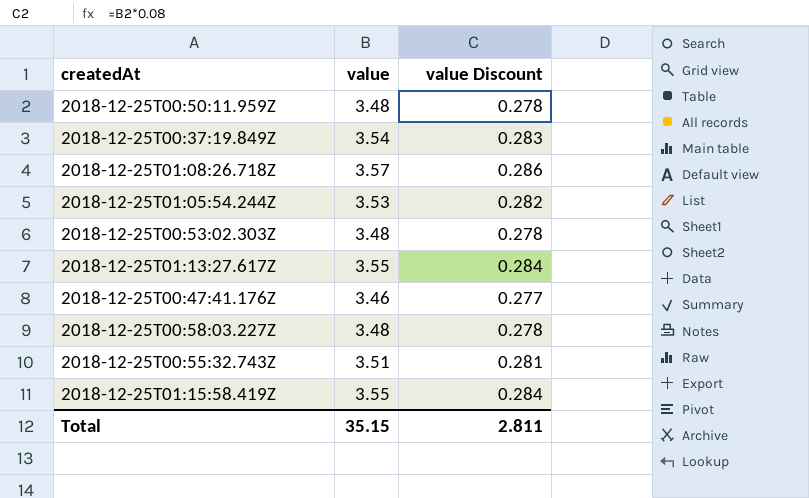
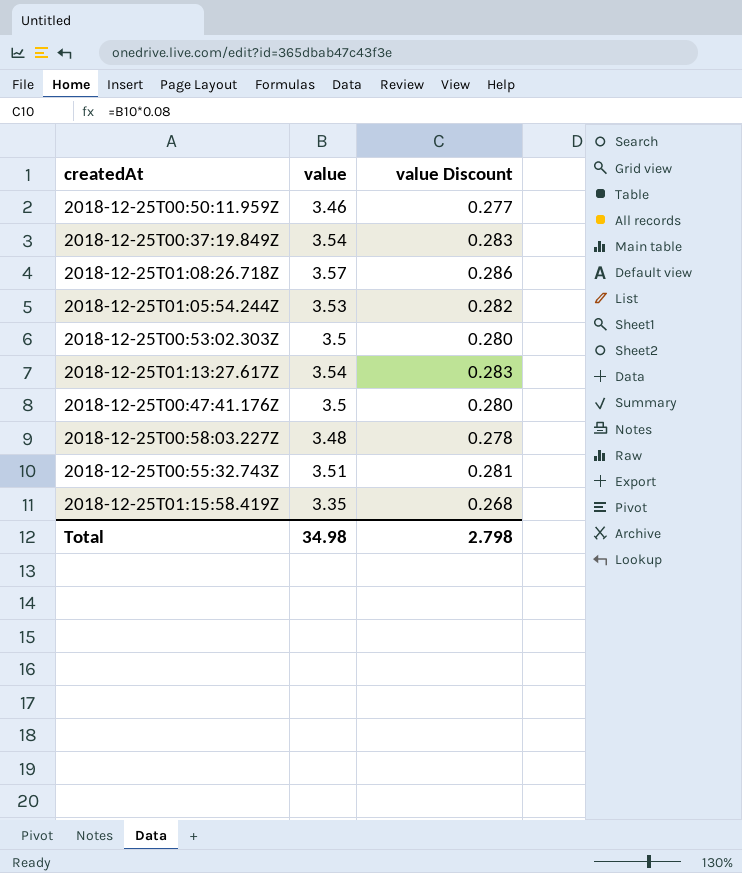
2018-12-25T00:50:11.959Z | value: 3.48 -> 3.46
2018-12-25T00:50:11.959Z | value Discount: 0.278 -> 0.277
2018-12-25T00:53:02.303Z | value: 3.48 -> 3.5
2018-12-25T00:53:02.303Z | value Discount: 0.278 -> 0.280
2018-12-25T01:13:27.617Z | value: 3.55 -> 3.54
2018-12-25T01:13:27.617Z | value Discount: 0.284 -> 0.283
2018-12-25T00:47:41.176Z | value: 3.46 -> 3.5
2018-12-25T00:47:41.176Z | value Discount: 0.277 -> 0.280
2018-12-25T01:15:58.419Z | value: 3.55 -> 3.35
2018-12-25T01:15:58.419Z | value Discount: 0.284 -> 0.268
Total | value: 35.15 -> 34.98
Total | value Discount: 2.811 -> 2.798

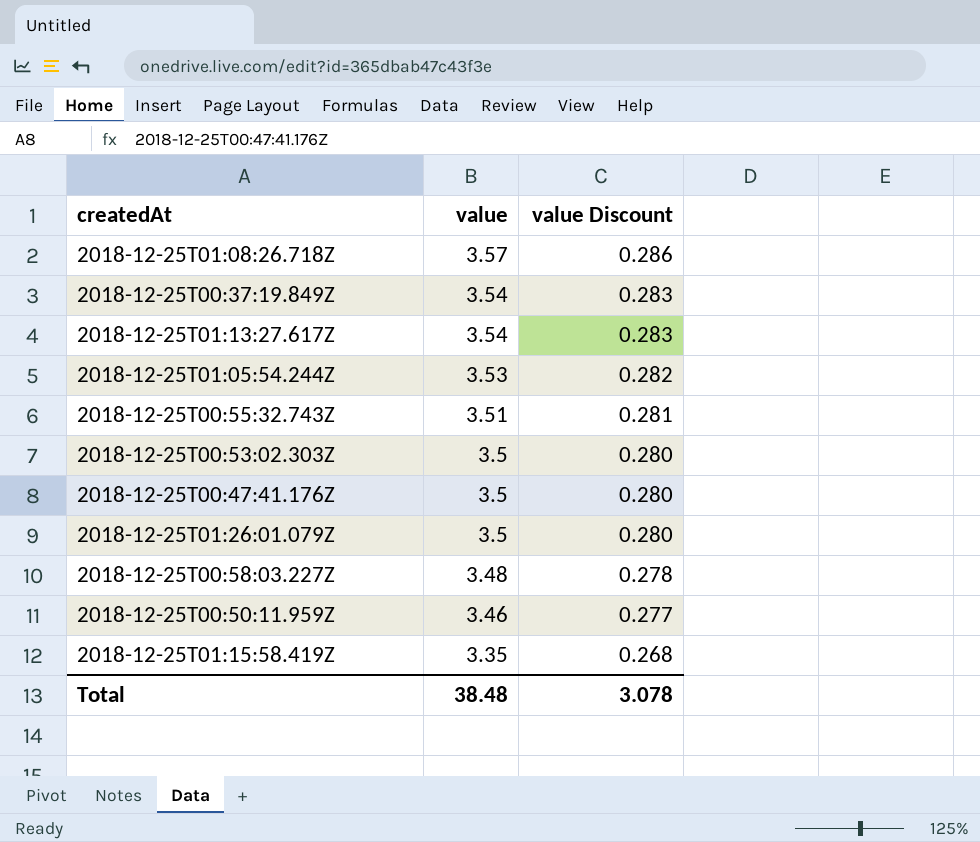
row order: none -> value descending
row 2018-12-25T01:26:01.079Z: none -> 3.5 | 0.280
Total | value: 34.98 -> 38.48
Total | value Discount: 2.798 -> 3.078

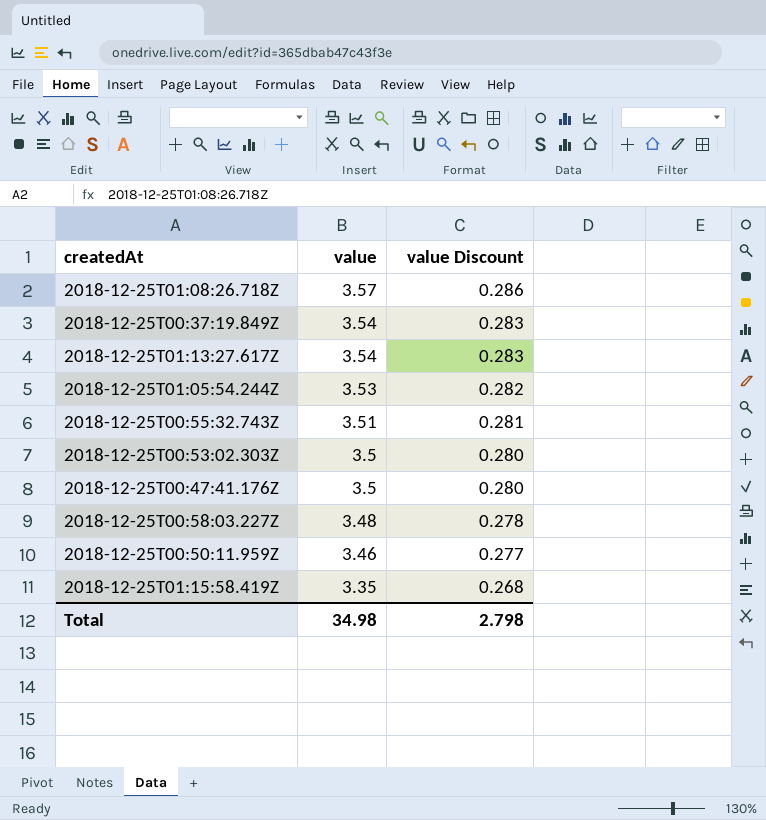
row 2018-12-25T01:26:01.079Z: 3.5 | 0.280 -> none
Total | value: 38.48 -> 34.98
Total | value Discount: 3.078 -> 2.798

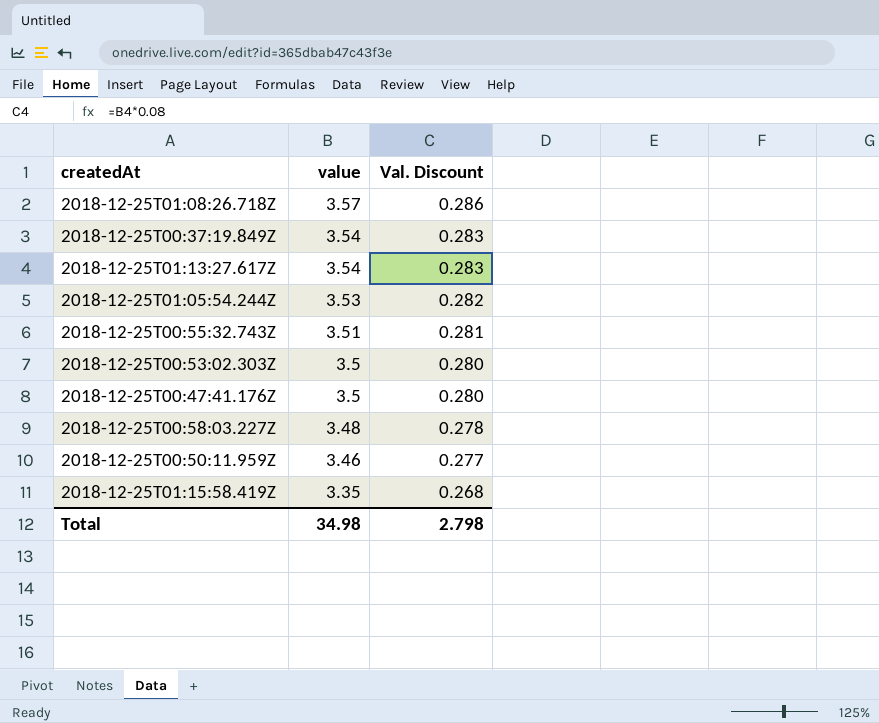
column name: value Discount -> Val. Discount

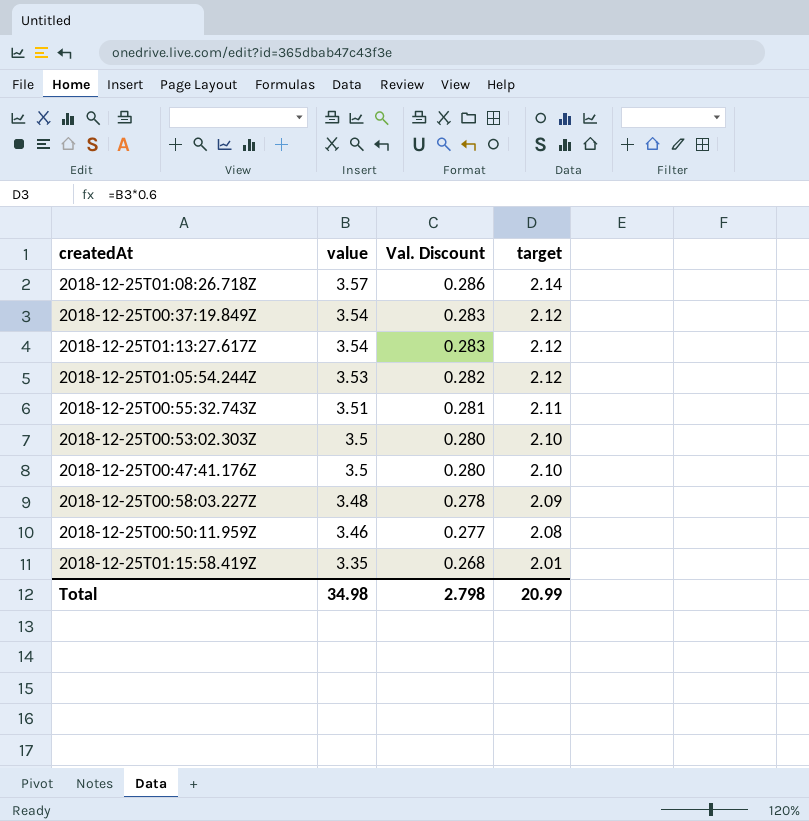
column target | formula: none -> [value] * 0.6

